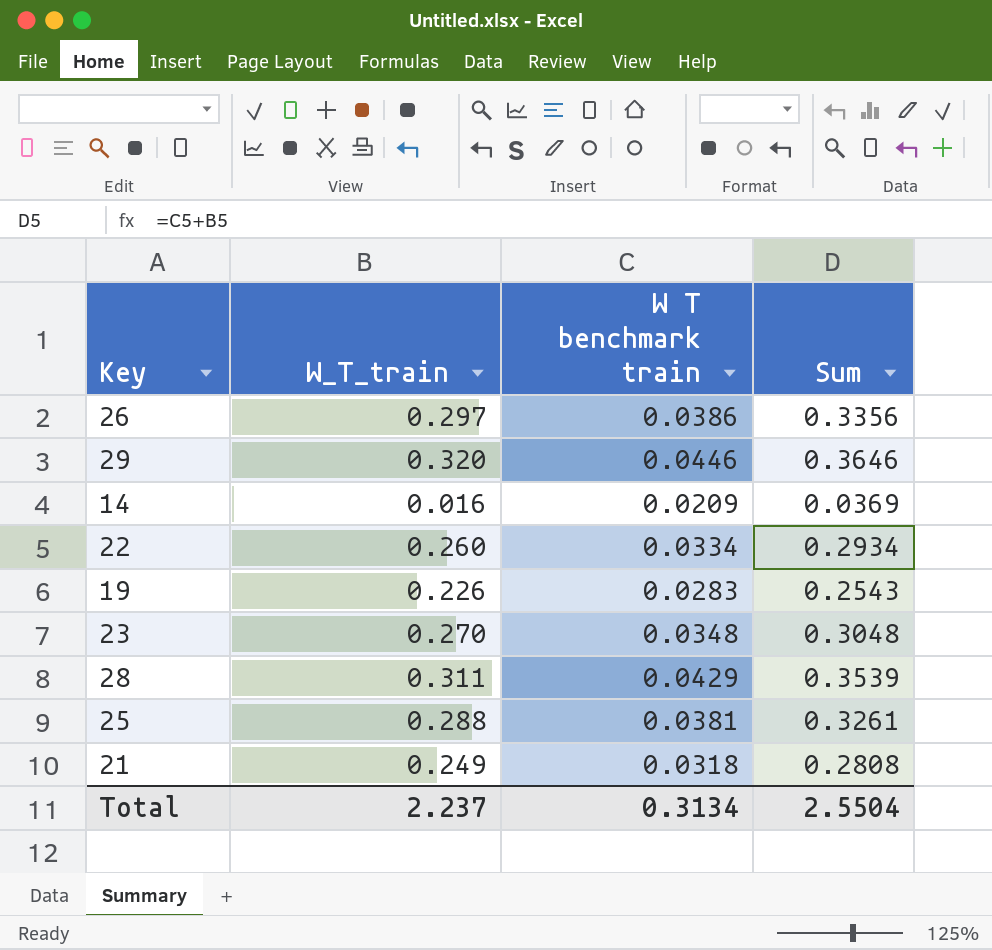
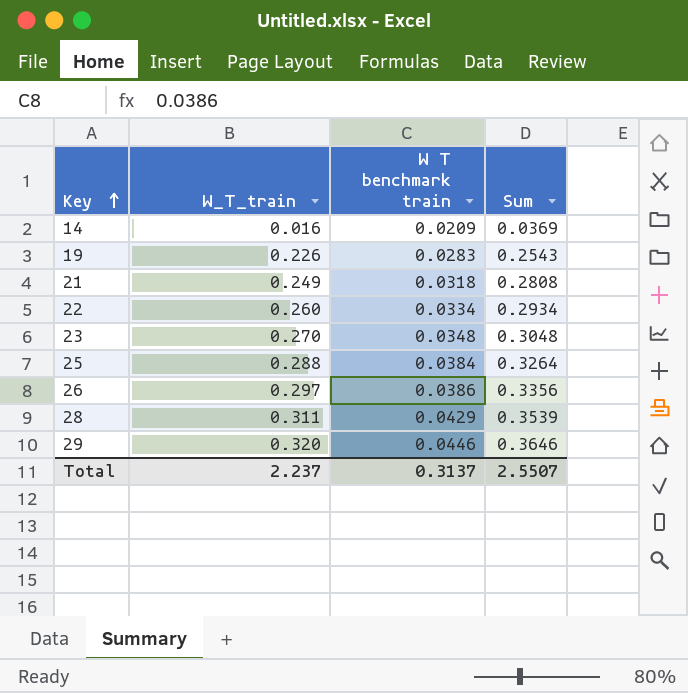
row order: none -> Key ascending
25 | W T benchmark train: 0.0381 -> 0.0384
25 | Sum: 0.3261 -> 0.3264
Total | W T benchmark train: 0.3134 -> 0.3137
Total | Sum: 2.5504 -> 2.5507

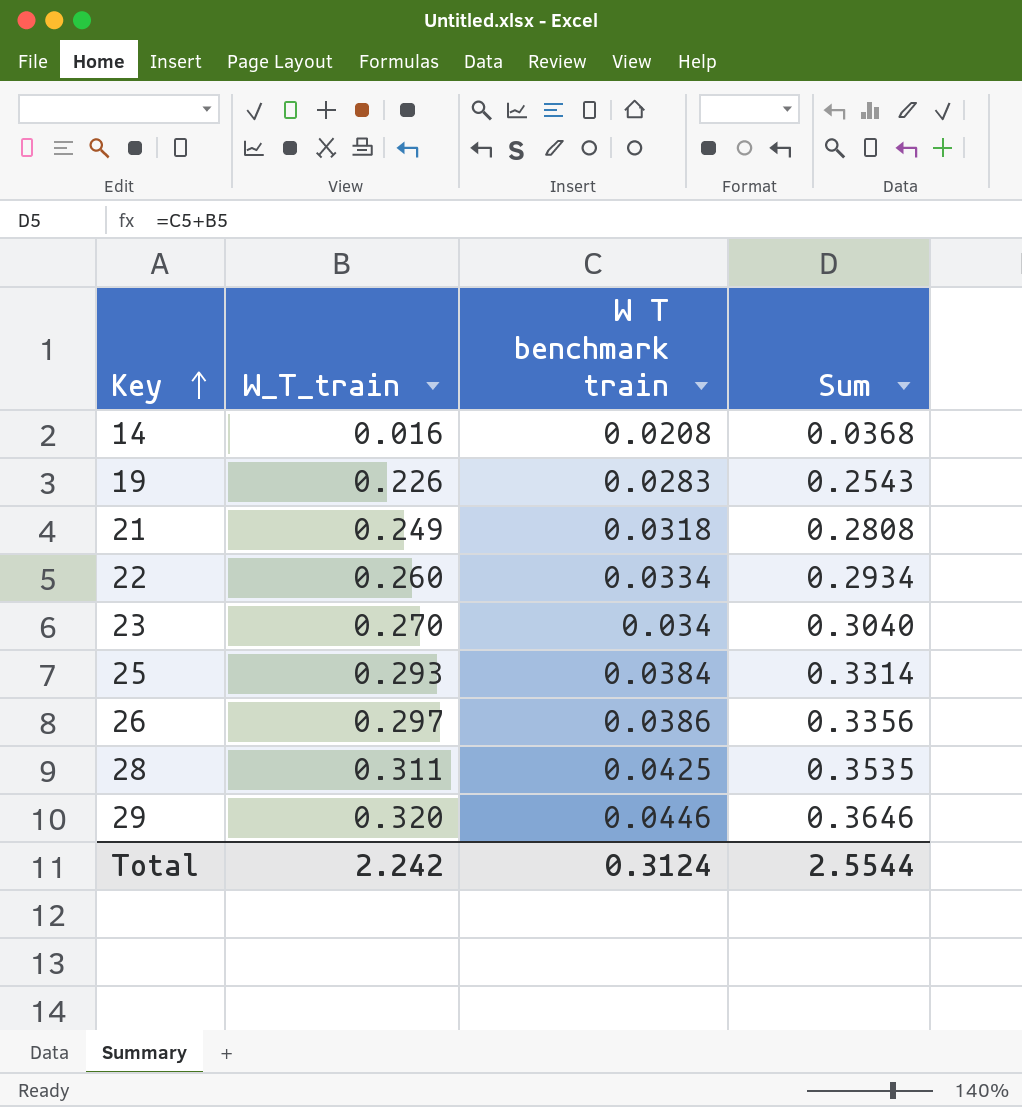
14 | W T benchmark train: 0.0209 -> 0.0208
14 | Sum: 0.0369 -> 0.0368
23 | W T benchmark train: 0.0348 -> 0.034
23 | Sum: 0.3048 -> 0.3040
25 | W_T_train: 0.288 -> 0.293
25 | Sum: 0.3264 -> 0.3314
28 | W T benchmark train: 0.0429 -> 0.0425
28 | Sum: 0.3539 -> 0.3535
Total | W_T_train: 2.237 -> 2.242
Total | W T benchmark train: 0.3137 -> 0.3124
Total | Sum: 2.5507 -> 2.5544

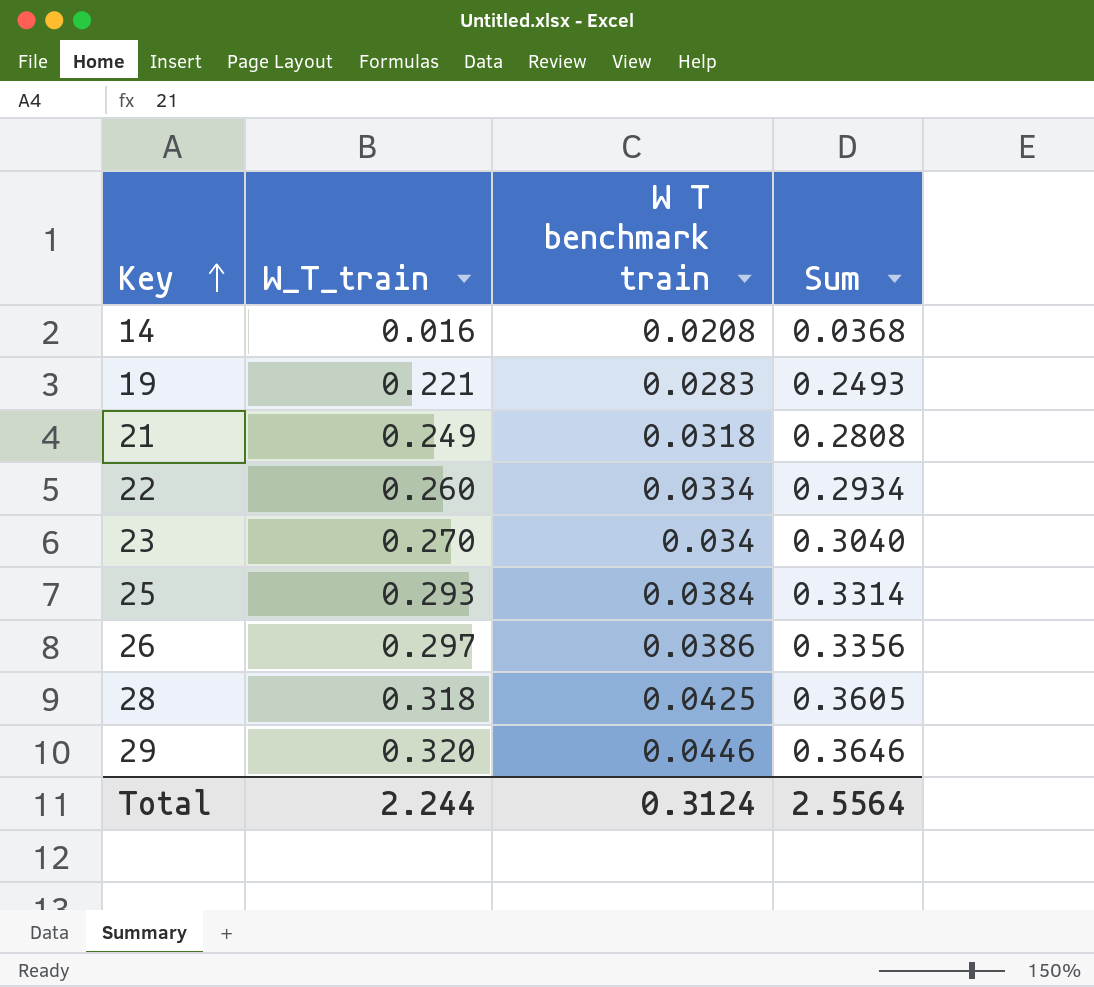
19 | W_T_train: 0.226 -> 0.221
19 | Sum: 0.2543 -> 0.2493
28 | W_T_train: 0.311 -> 0.318
28 | Sum: 0.3535 -> 0.3605
Total | W_T_train: 2.242 -> 2.244
Total | Sum: 2.5544 -> 2.5564

